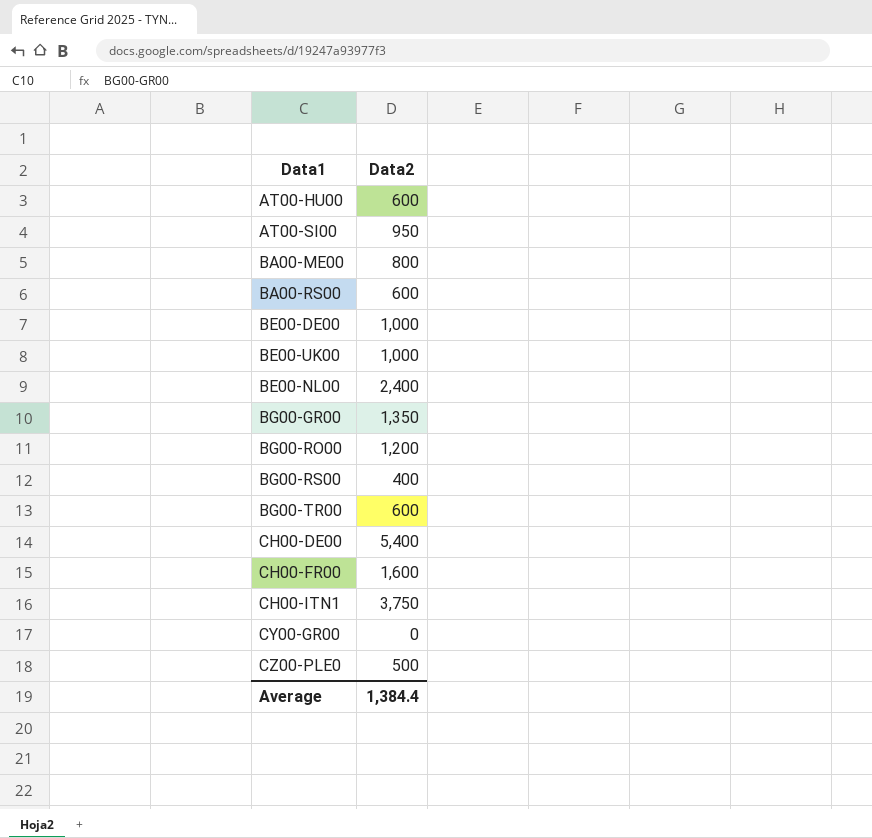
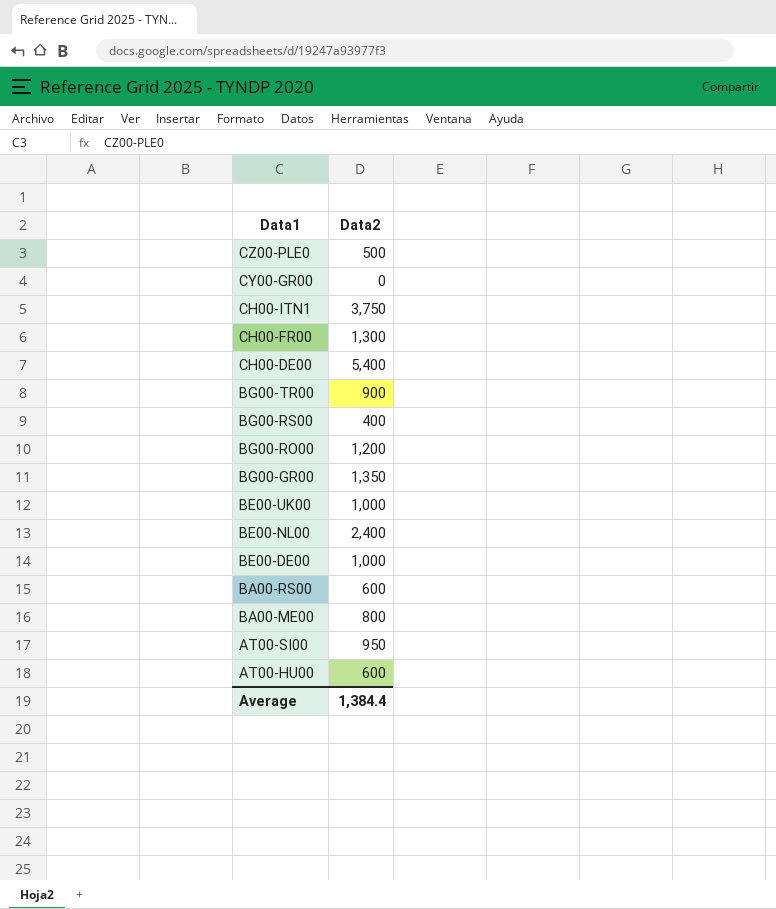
row order: none -> Data1 descending
CH00-FR00 | Data2: 1,600 -> 1,300
BG00-TR00 | Data2: 600 -> 900

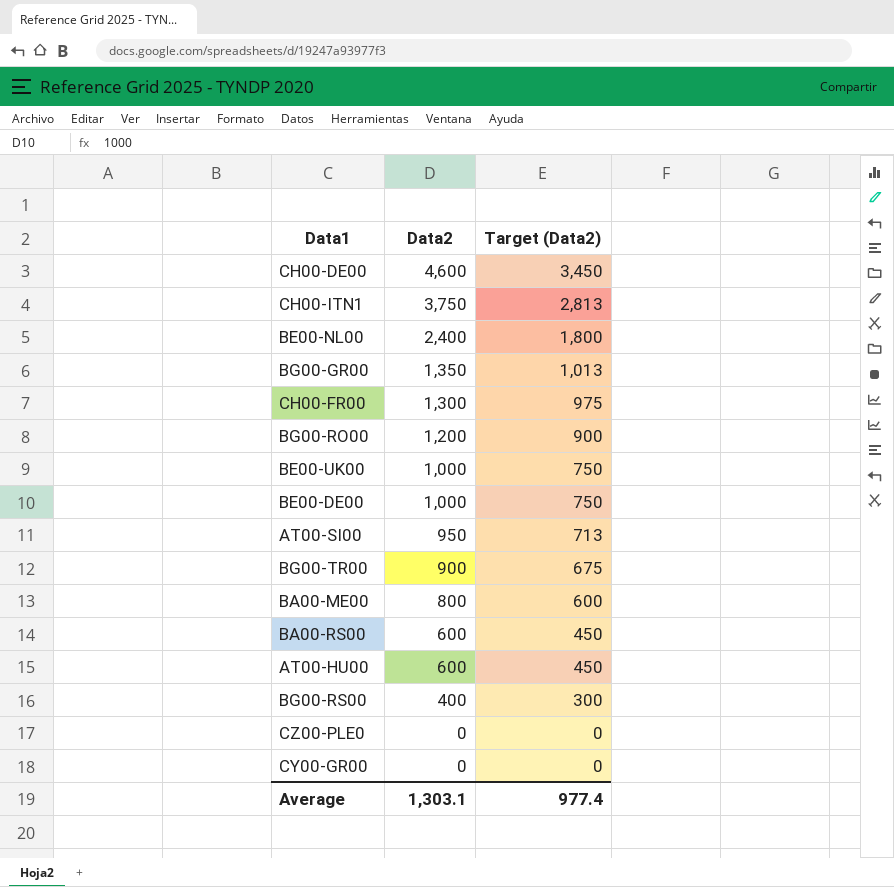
row order: Data1 descending -> Data2 descending
column Target (Data2) | formula: none -> [Data2] * 0.75
CH00-DE00 | Data2: 5,400 -> 4,600
CZ00-PLE0 | Data2: 500 -> 0
Average | Data2: 1,384.4 -> 1,303.1

